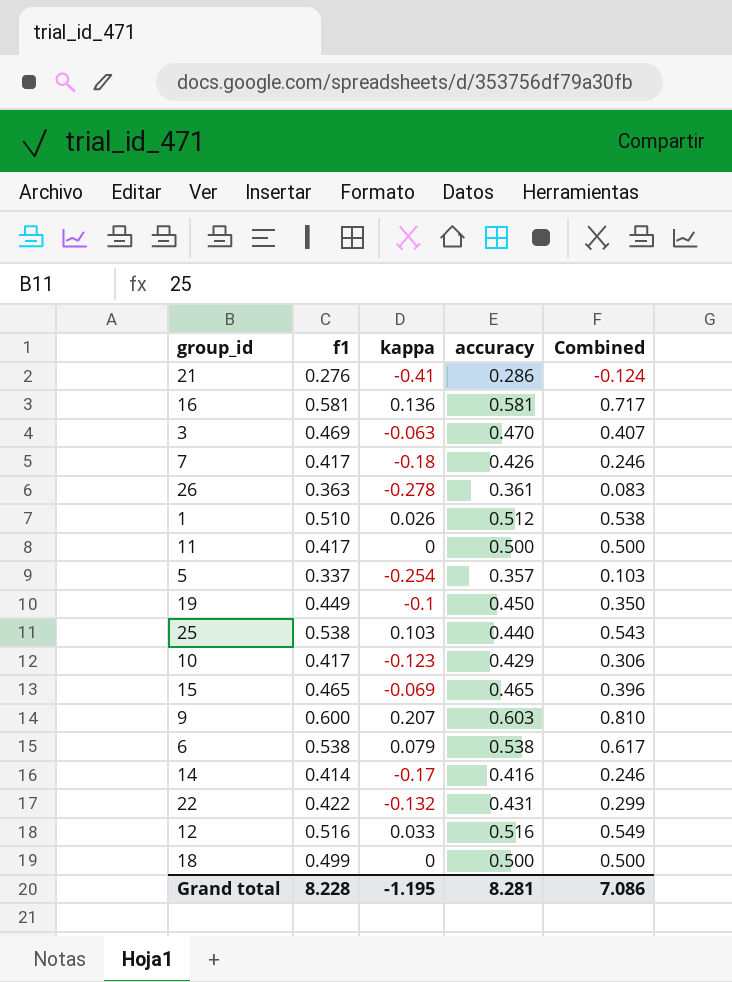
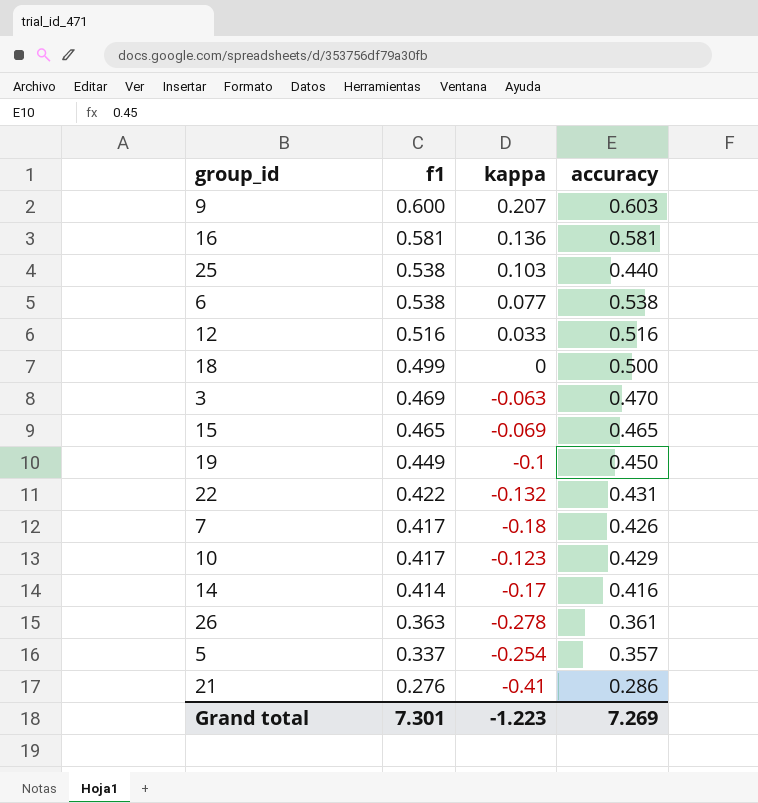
row order: none -> f1 descending
column Combined | formula: [kappa] + [accuracy] -> none
row 1: 0.510 | 0.026 | 0.512 | 0.538 -> none
row 11: 0.417 | 0 | 0.500 | 0.500 -> none
6 | kappa: 0.079 -> 0.077
Grand total | f1: 8.228 -> 7.301
Grand total | kappa: -1.195 -> -1.223
Grand total | accuracy: 8.281 -> 7.269

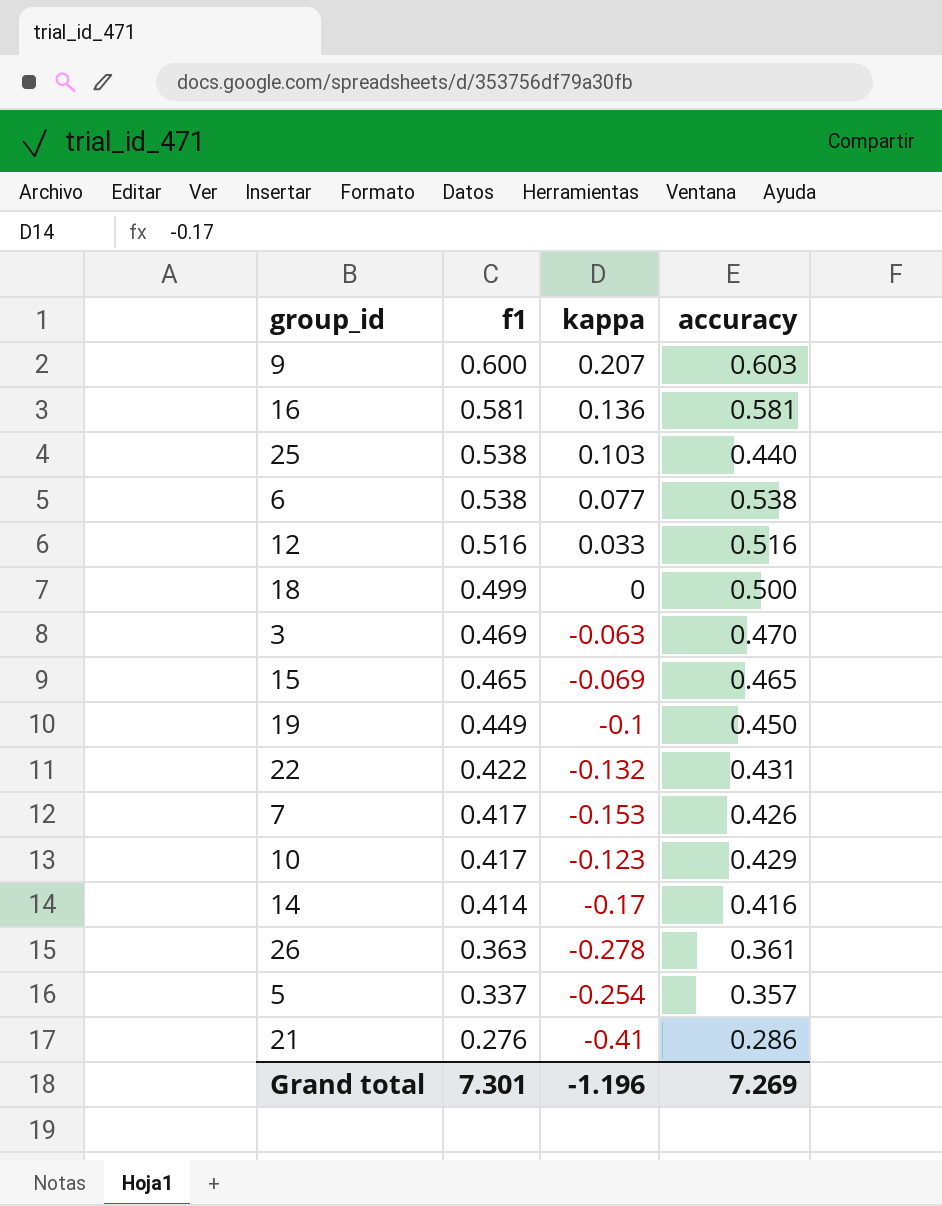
7 | kappa: -0.18 -> -0.153
Grand total | kappa: -1.223 -> -1.196

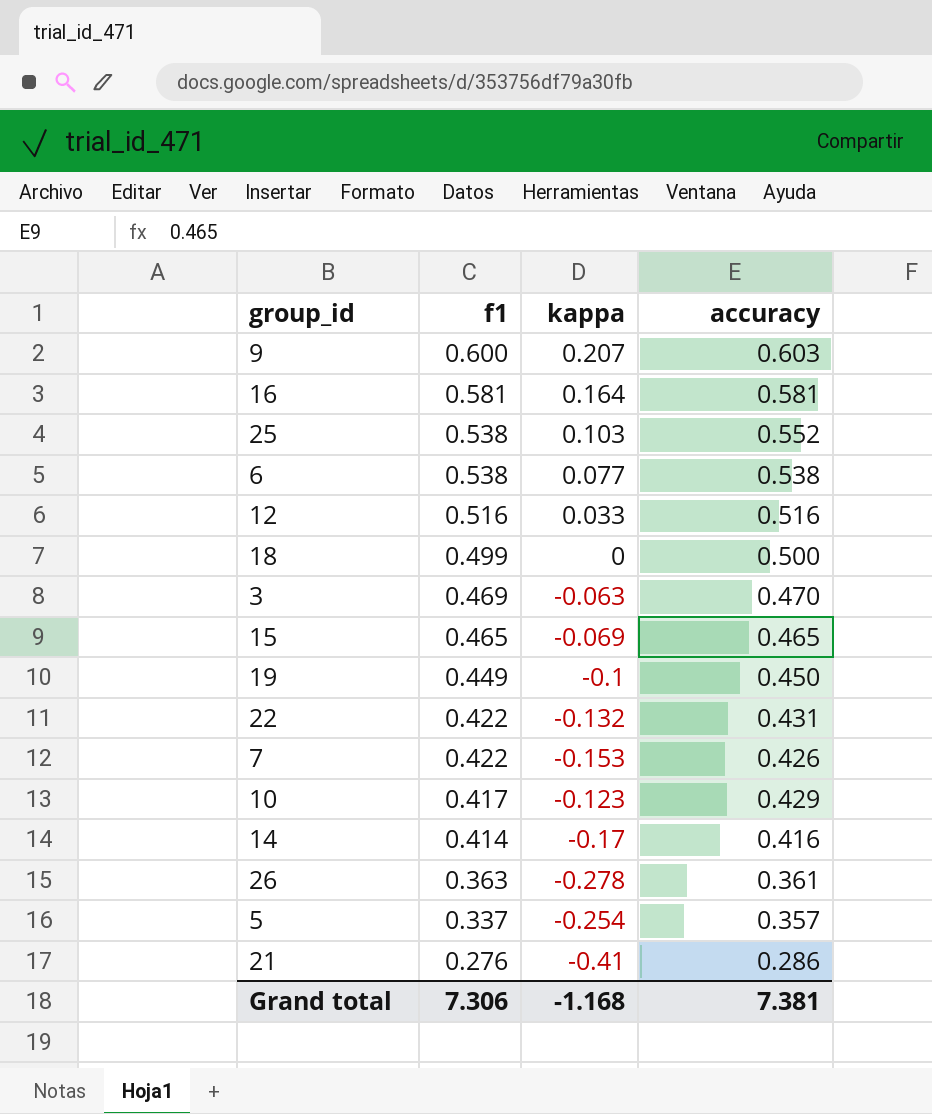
16 | kappa: 0.136 -> 0.164
25 | accuracy: 0.440 -> 0.552
7 | f1: 0.417 -> 0.422
Grand total | f1: 7.301 -> 7.306
Grand total | kappa: -1.196 -> -1.168
Grand total | accuracy: 7.269 -> 7.381

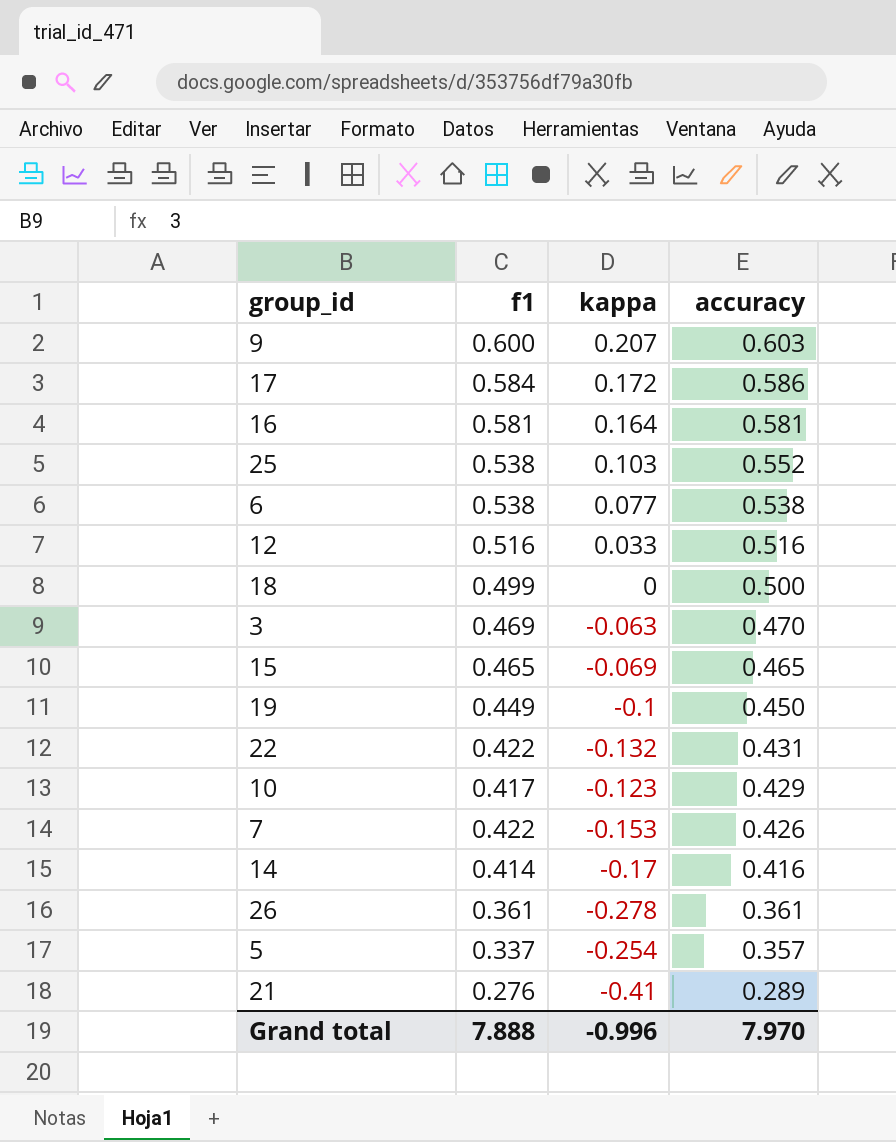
row order: f1 descending -> accuracy descending
row 17: none -> 0.584 | 0.172 | 0.586
26 | f1: 0.363 -> 0.361
21 | accuracy: 0.286 -> 0.289
Grand total | f1: 7.306 -> 7.888
Grand total | kappa: -1.168 -> -0.996
Grand total | accuracy: 7.381 -> 7.970

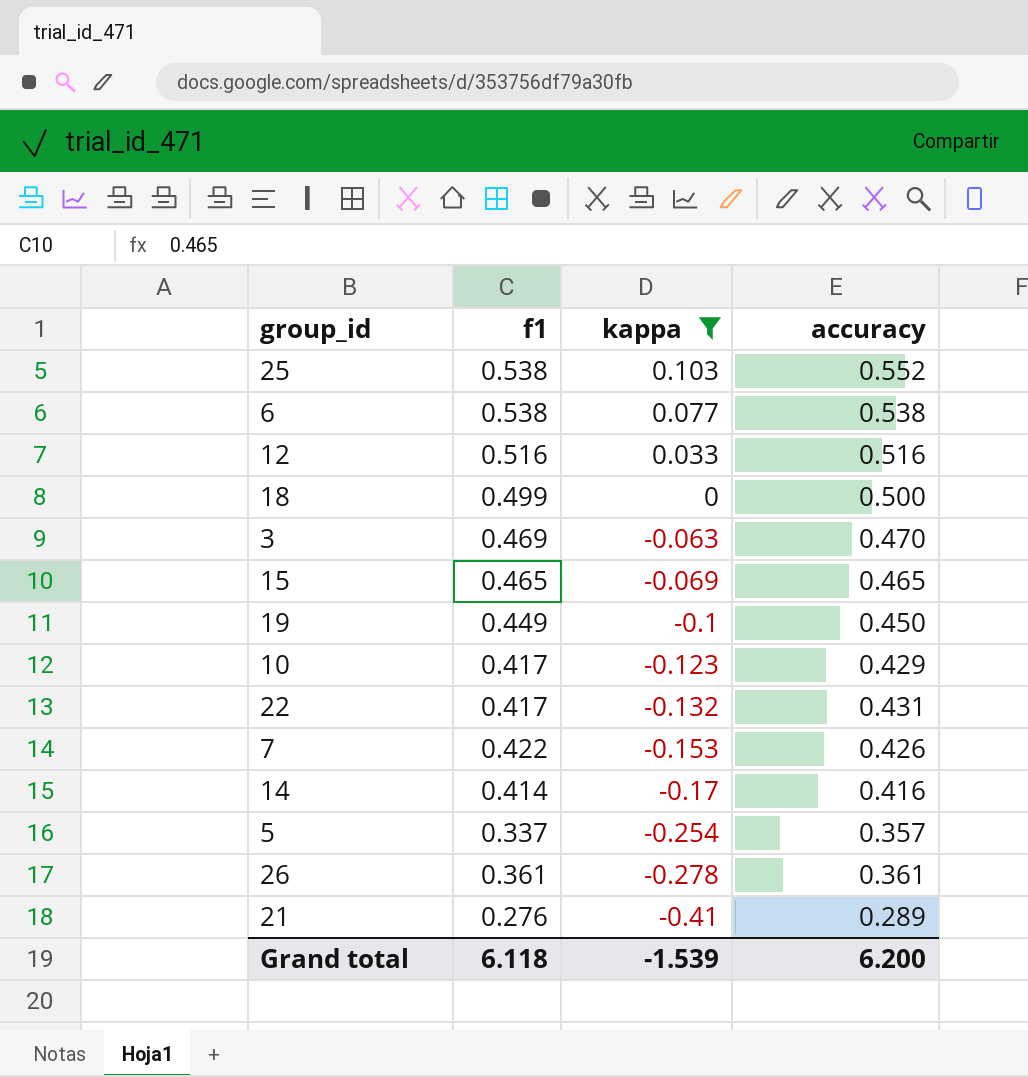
filter: none -> kappa <= 0.103
row order: accuracy descending -> kappa descending
22 | f1: 0.422 -> 0.417
Grand total | f1: 7.888 -> 6.118
Grand total | kappa: -0.996 -> -1.539
Grand total | accuracy: 7.970 -> 6.200

